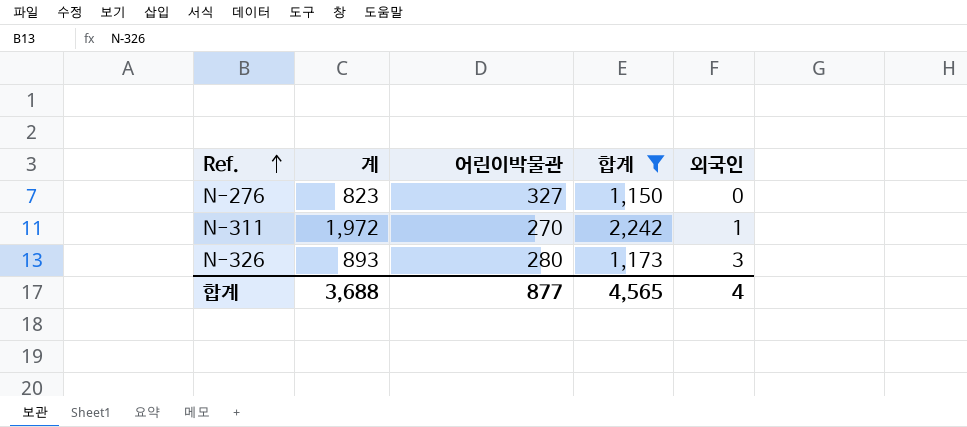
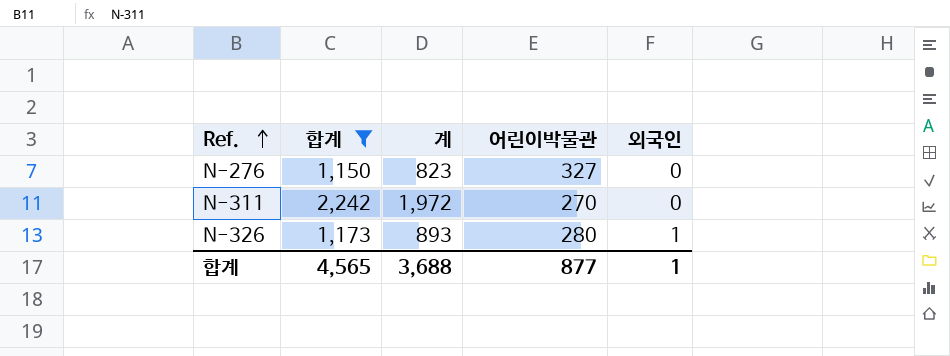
column 합계 | position: 4 -> 2
N-311 | 외국인: 1 -> 0
N-326 | 외국인: 3 -> 1
합계 | 외국인: 4 -> 1

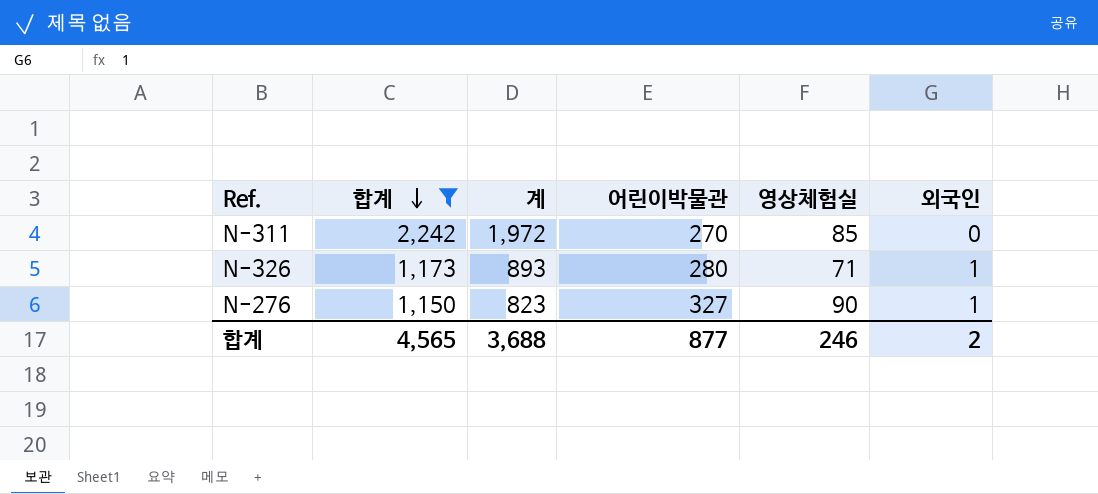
row order: Ref. ascending -> 합계 descending
column 영상체험실 | position: none -> 5
N-276 | 외국인: 0 -> 1
합계 | 외국인: 1 -> 2

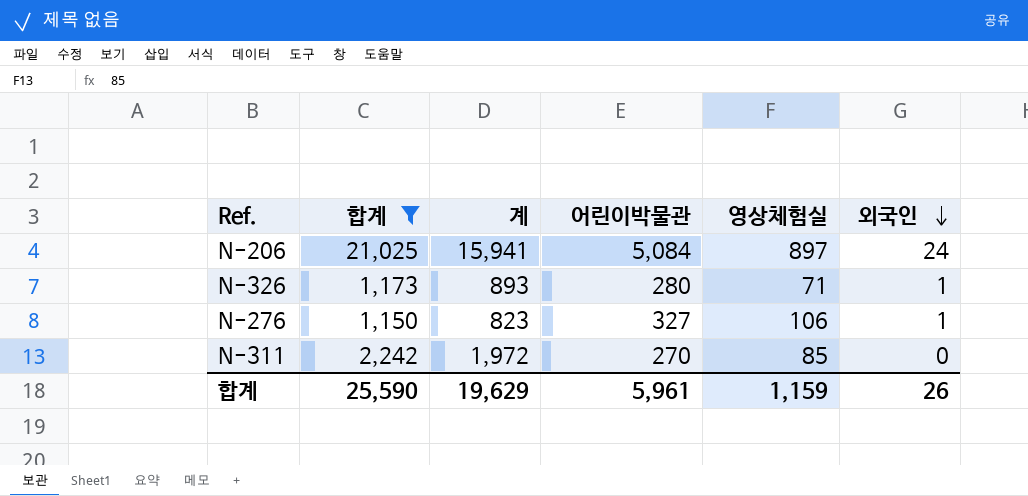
row order: 합계 descending -> 외국인 descending
row N-206: none -> 21,025 | 15,941 | 5,084 | 897 | 24
N-276 | 영상체험실: 90 -> 106
합계 | 합계: 4,565 -> 25,590
합계 | 계: 3,688 -> 19,629
합계 | 어린이박물관: 877 -> 5,961
합계 | 영상체험실: 246 -> 1,159
합계 | 외국인: 2 -> 26

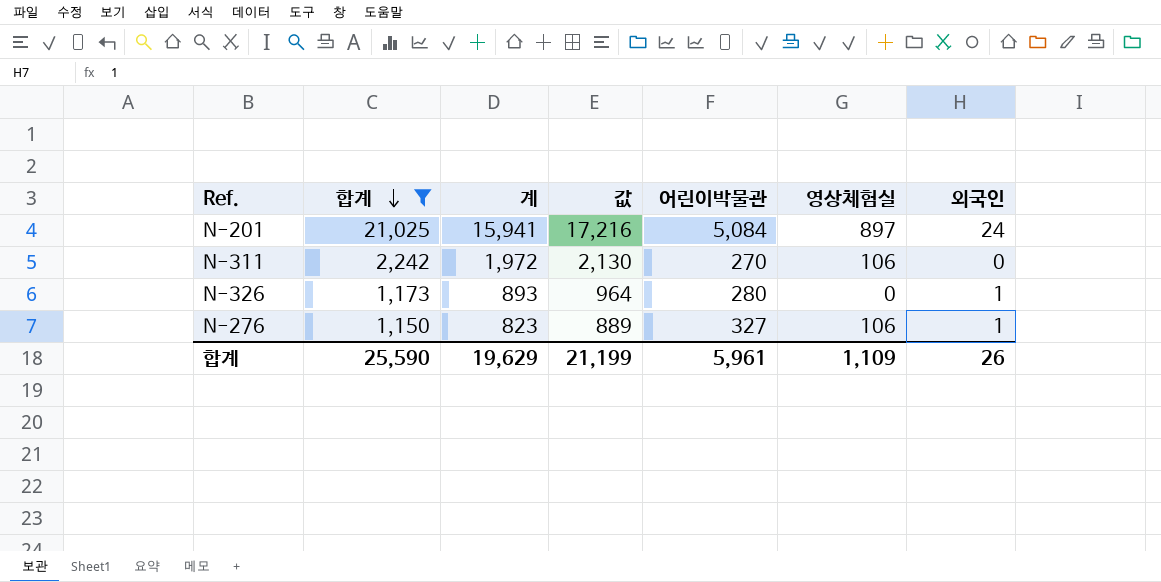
row order: 외국인 descending -> 합계 descending
column 값 | formula: none -> [계] * 1.08
row N-206: 21,025 | 15,941 | 5,084 | 897 | 24 -> none
row N-201: none -> 21,025 | 15,941 | 17,216 | 5,084 | 897 | 24
N-311 | 영상체험실: 85 -> 106
N-326 | 영상체험실: 71 -> 0
합계 | 영상체험실: 1,159 -> 1,109

